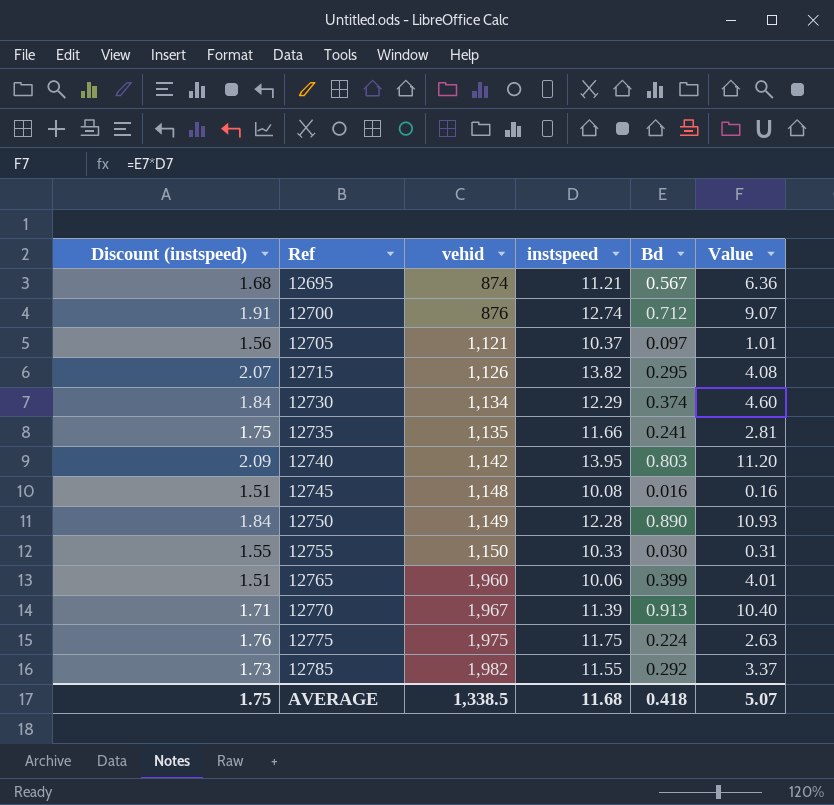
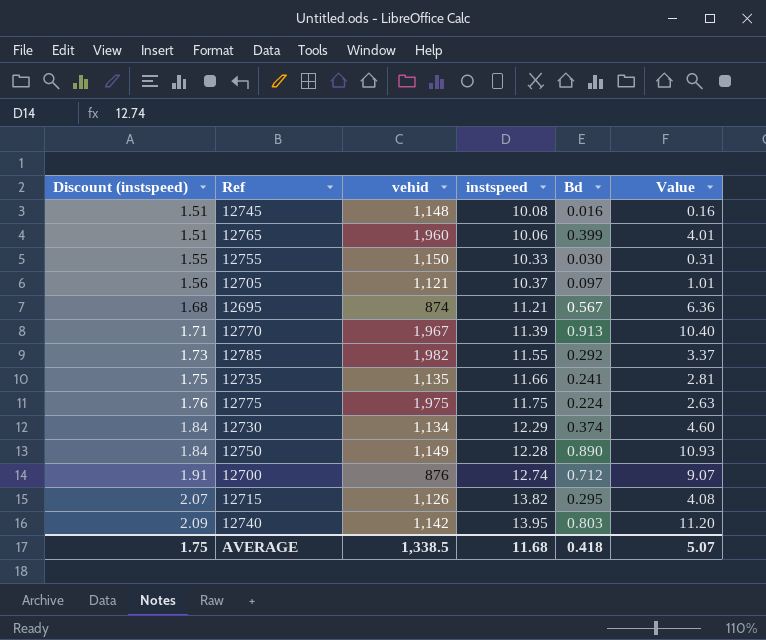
row order: Ref ascending -> Discount (instspeed) ascending

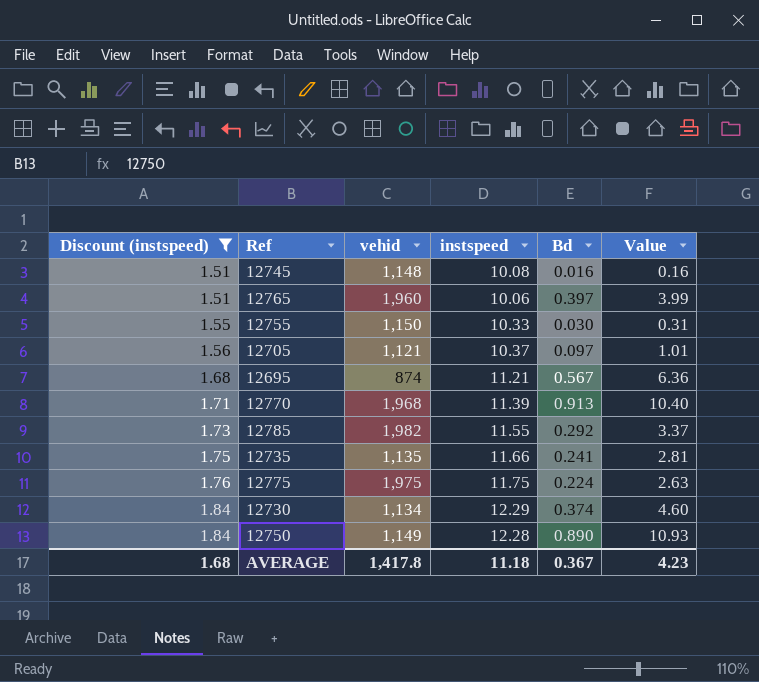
filter: none -> Discount (instspeed) <= 1.84
12765 | Bd: 0.399 -> 0.397
12765 | Value: 4.01 -> 3.99
12770 | vehid: 1,967 -> 1,968
AVERAGE | Discount (instspeed): 1.75 -> 1.68
AVERAGE | vehid: 1,338.5 -> 1,417.8
AVERAGE | instspeed: 11.68 -> 11.18
AVERAGE | Bd: 0.418 -> 0.367
AVERAGE | Value: 5.07 -> 4.23

